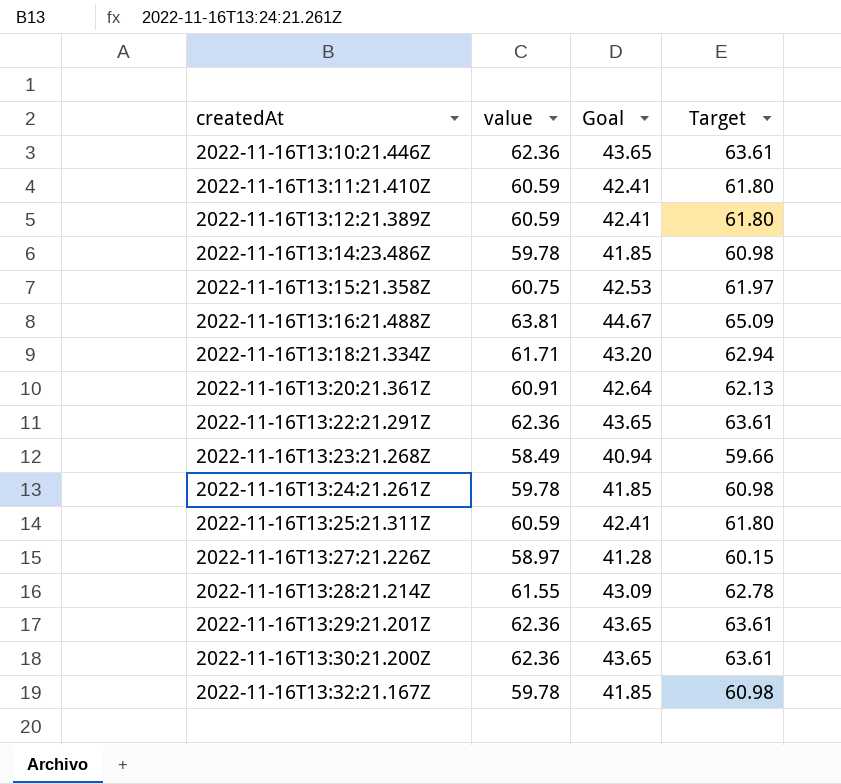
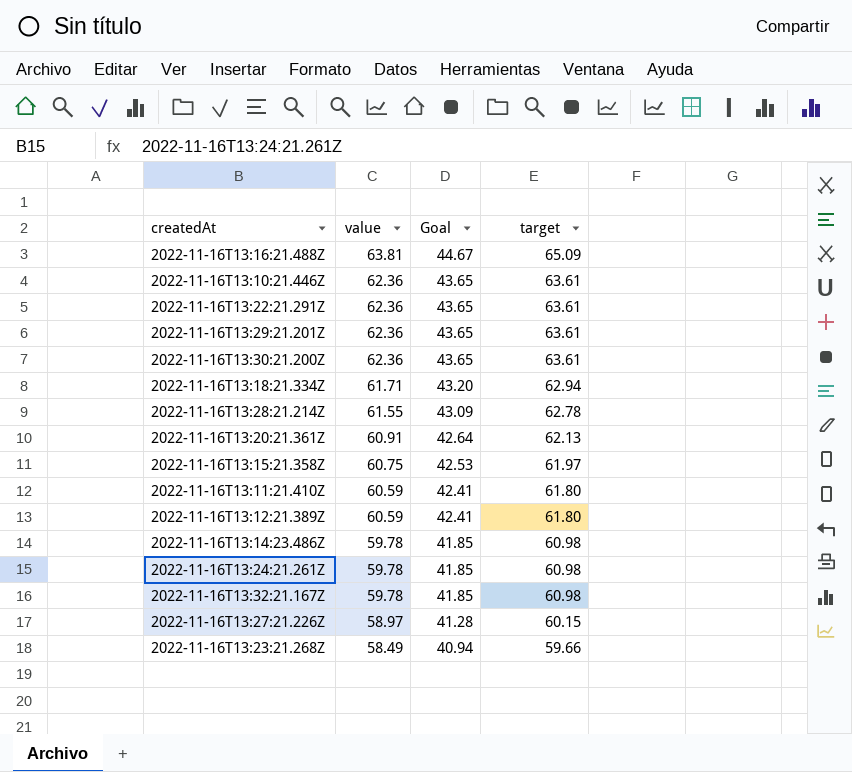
row order: createdAt ascending -> value descending
column name: Target -> target
row 2022-11-16T13:25:21.311Z: 60.59 | 42.41 | 61.80 -> none

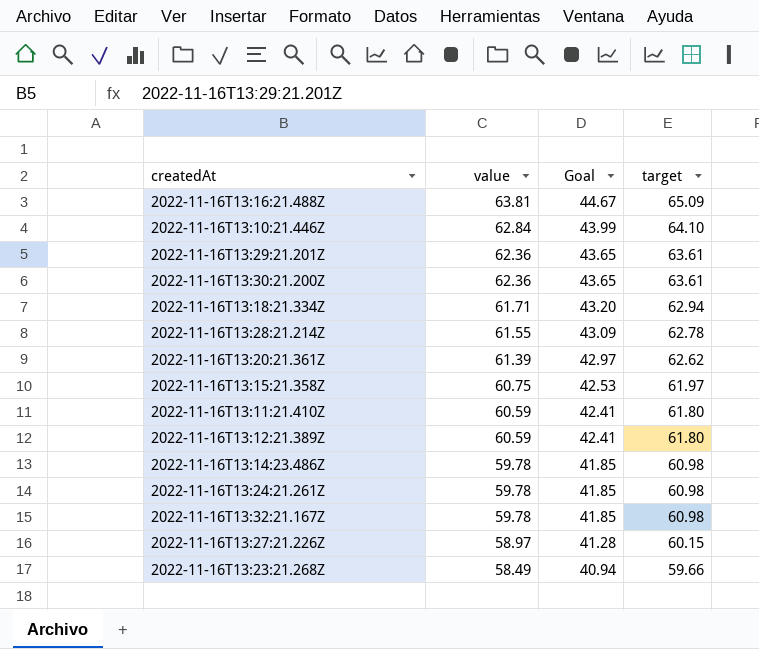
row 2022-11-16T13:22:21.291Z: 62.36 | 43.65 | 63.61 -> none
2022-11-16T13:10:21.446Z | value: 62.36 -> 62.84
2022-11-16T13:10:21.446Z | Goal: 43.65 -> 43.99
2022-11-16T13:10:21.446Z | target: 63.61 -> 64.10
2022-11-16T13:20:21.361Z | value: 60.91 -> 61.39
2022-11-16T13:20:21.361Z | Goal: 42.64 -> 42.97
2022-11-16T13:20:21.361Z | target: 62.13 -> 62.62

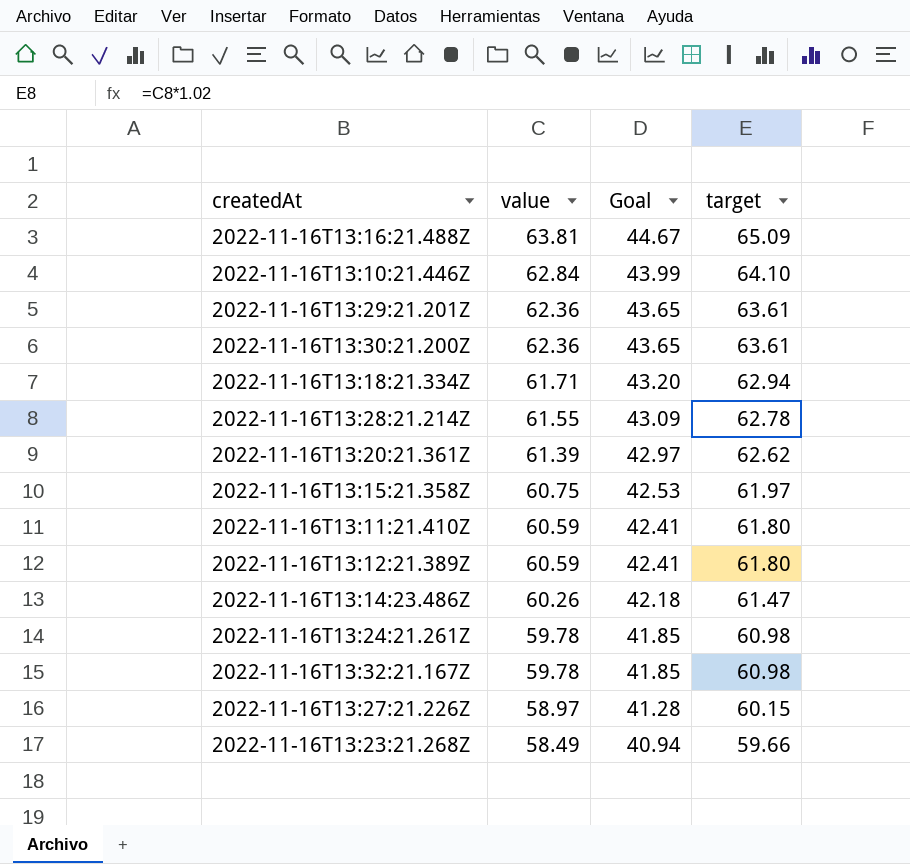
2022-11-16T13:14:23.486Z | value: 59.78 -> 60.26
2022-11-16T13:14:23.486Z | Goal: 41.85 -> 42.18
2022-11-16T13:14:23.486Z | target: 60.98 -> 61.47

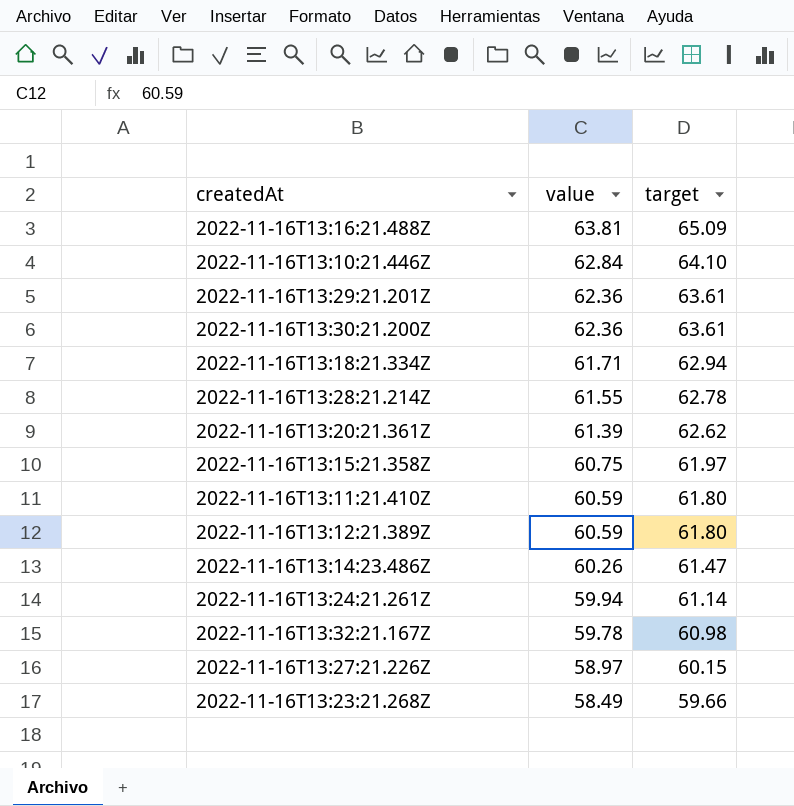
column Goal | formula: [value] * 0.7 -> none
2022-11-16T13:24:21.261Z | value: 59.78 -> 59.94
2022-11-16T13:24:21.261Z | target: 60.98 -> 61.14

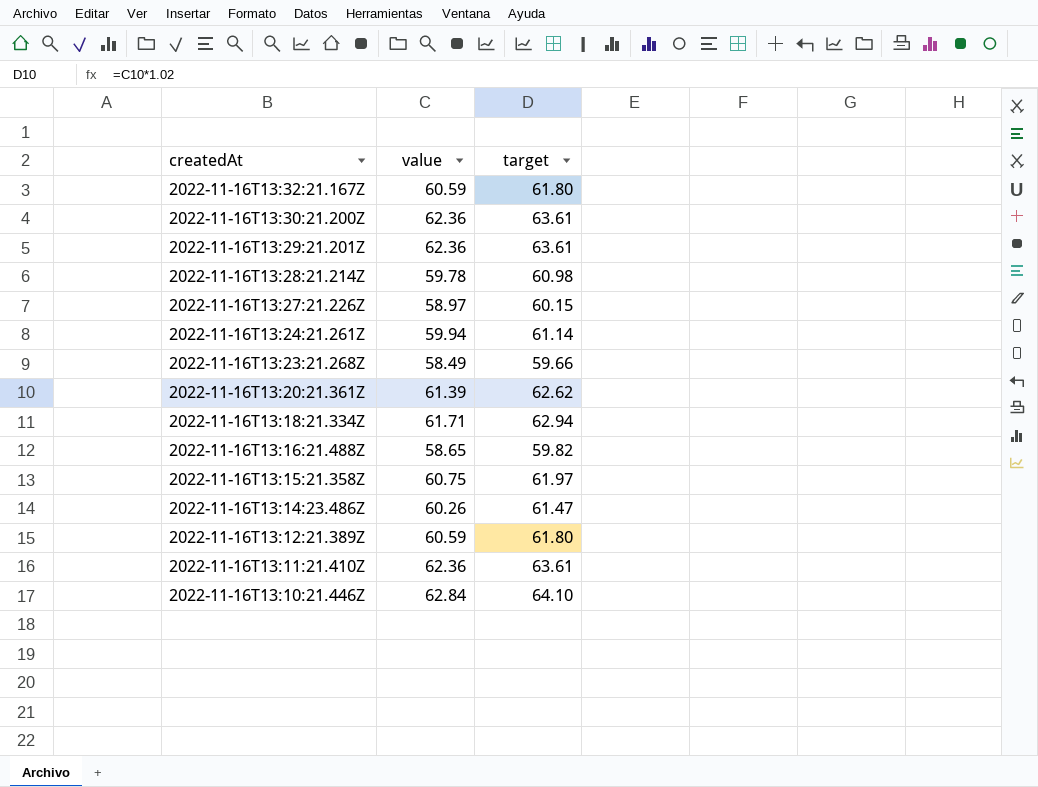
row order: value descending -> createdAt descending
2022-11-16T13:32:21.167Z | value: 59.78 -> 60.59
2022-11-16T13:32:21.167Z | target: 60.98 -> 61.80
2022-11-16T13:28:21.214Z | value: 61.55 -> 59.78
2022-11-16T13:28:21.214Z | target: 62.78 -> 60.98
2022-11-16T13:16:21.488Z | value: 63.81 -> 58.65
2022-11-16T13:16:21.488Z | target: 65.09 -> 59.82
2022-11-16T13:11:21.410Z | value: 60.59 -> 62.36
2022-11-16T13:11:21.410Z | target: 61.80 -> 63.61

